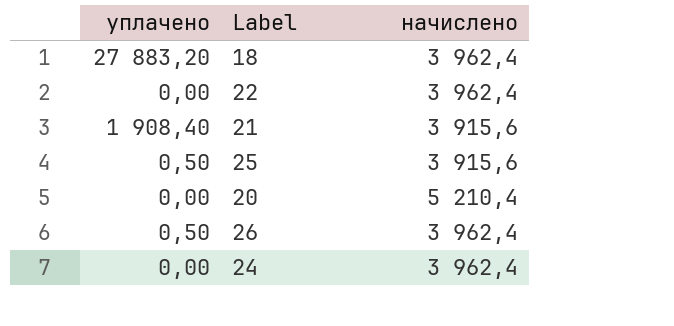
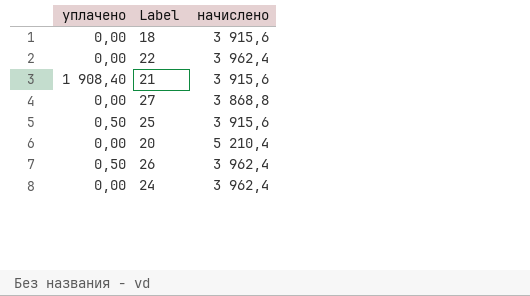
18 | уплачено: 27 883,20 -> 0,00
18 | начислено: 3 962,4 -> 3 915,6
row 27: none -> 0,00 | 3 868,8

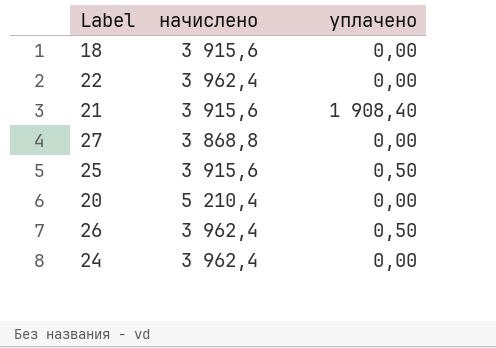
column уплачено | position: 1 -> 3

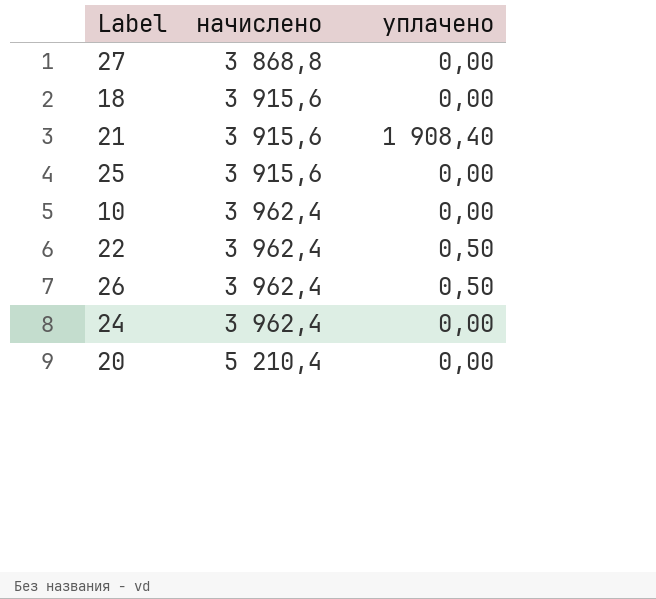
row order: none -> начислено ascending
25 | уплачено: 0,50 -> 0,00
row 10: none -> 3 962,4 | 0,00
22 | уплачено: 0,00 -> 0,50

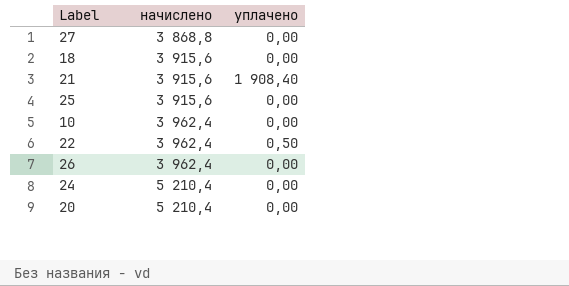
26 | уплачено: 0,50 -> 0,00
24 | начислено: 3 962,4 -> 5 210,4

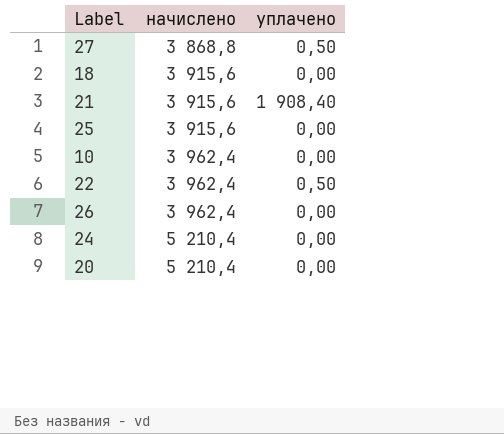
27 | уплачено: 0,00 -> 0,50

